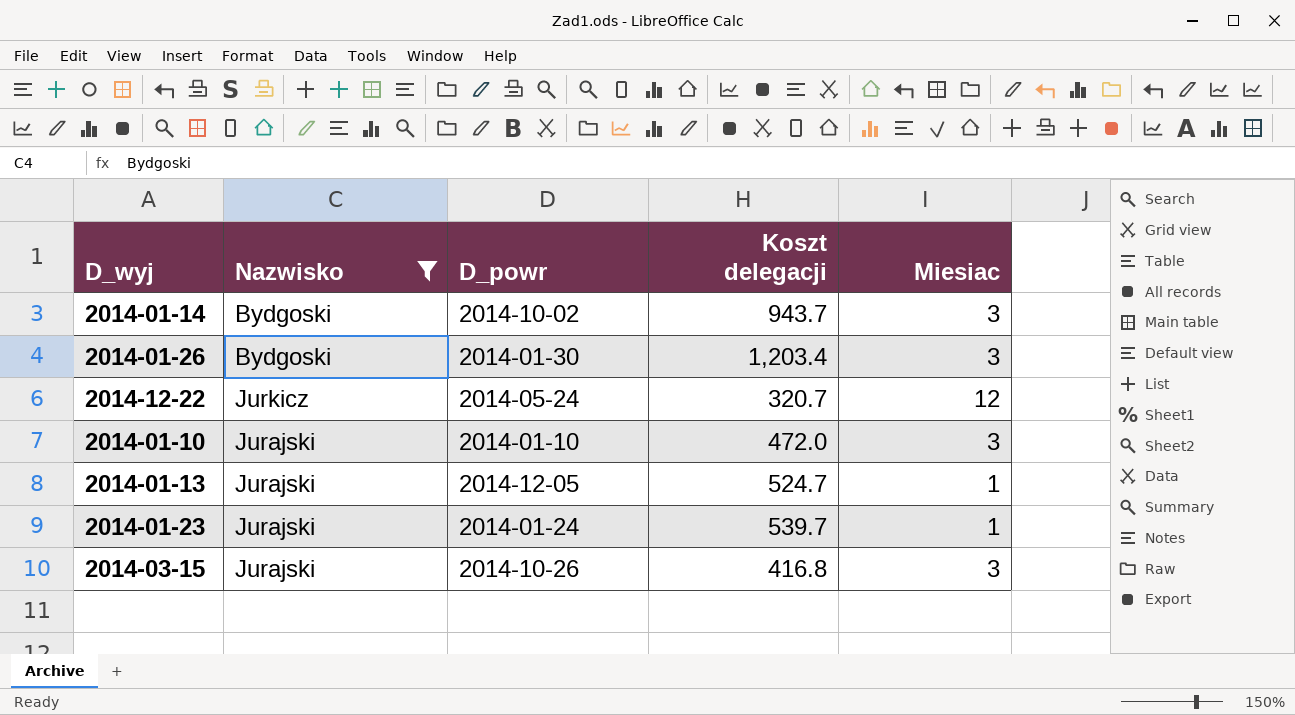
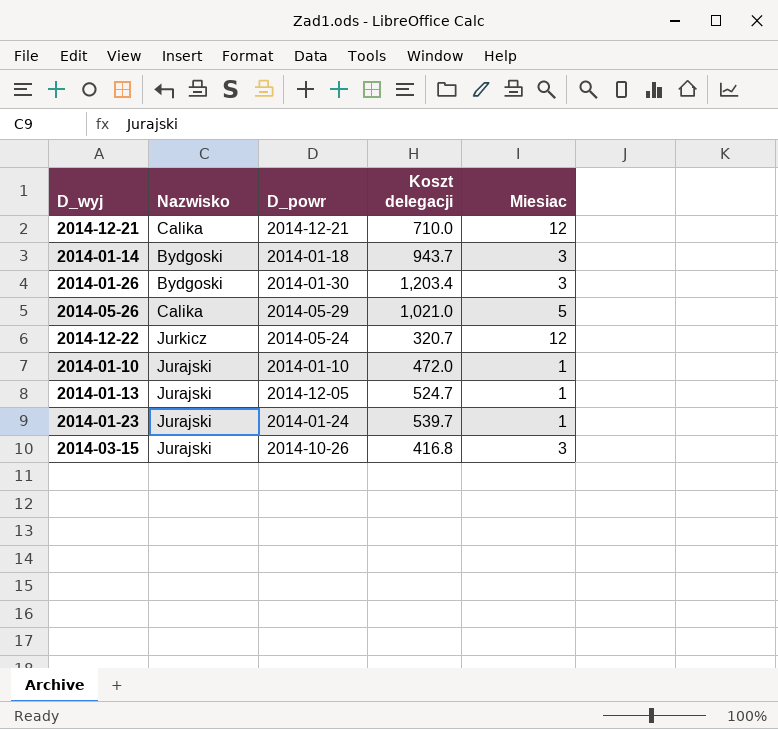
filter: Nazwisko != Calika -> none
2014-01-14 | D_powr: 2014-10-02 -> 2014-01-18
2014-01-10 | Miesiac: 3 -> 1

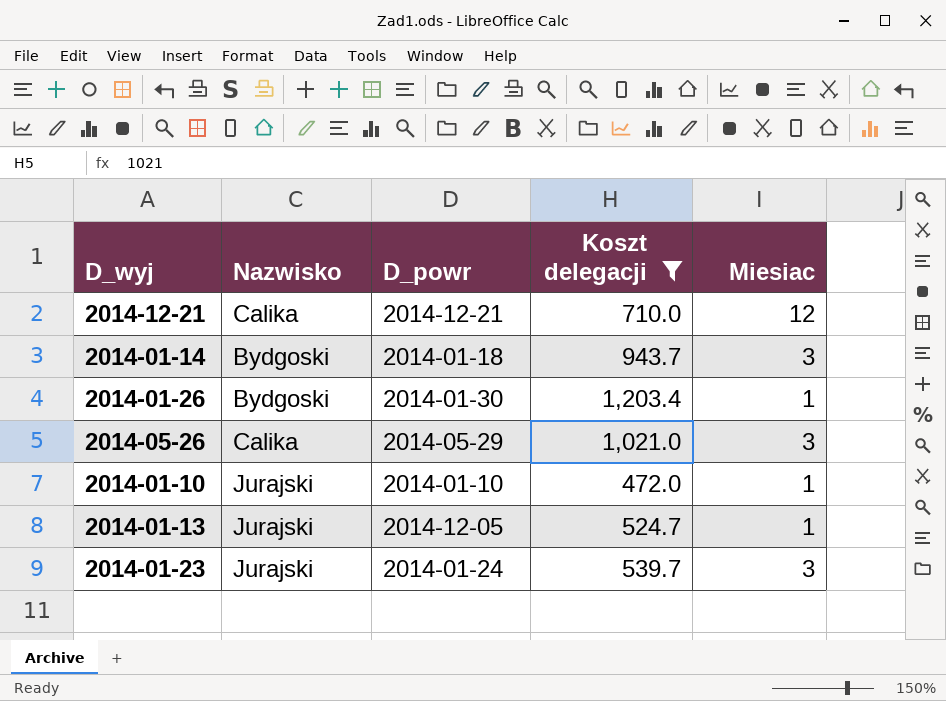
filter: none -> Koszt delegacji >= 472.0
2014-01-26 | Miesiac: 3 -> 1
2014-05-26 | Miesiac: 5 -> 3
2014-01-23 | Miesiac: 1 -> 3

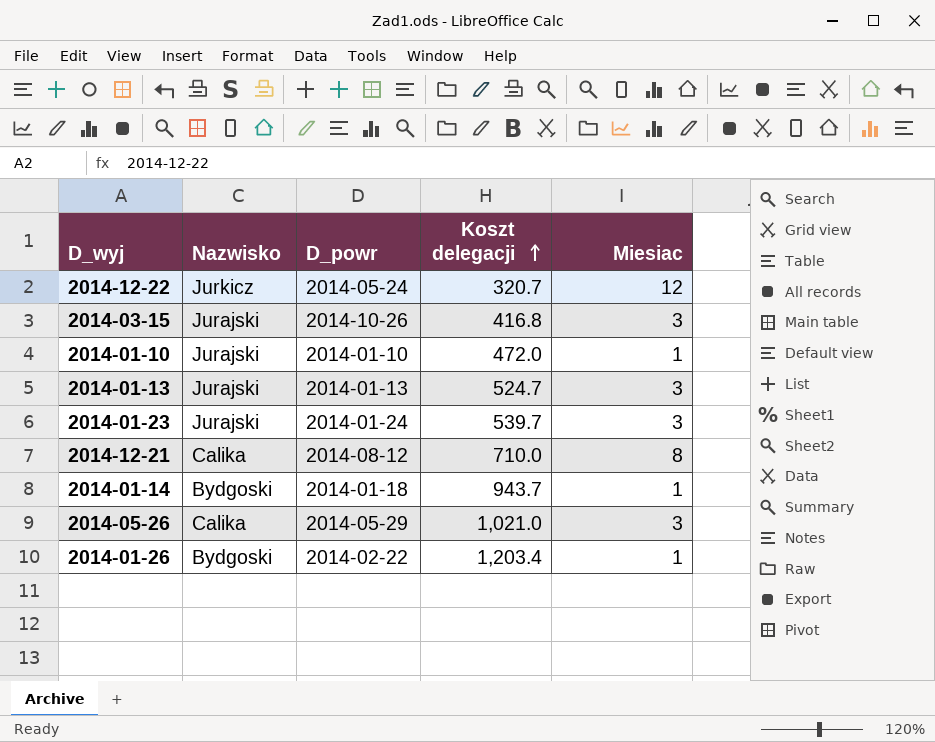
filter: Koszt delegacji >= 472.0 -> none
row order: none -> Koszt delegacji ascending
2014-01-13 | D_powr: 2014-12-05 -> 2014-01-13
2014-01-13 | Miesiac: 1 -> 3
2014-12-21 | D_powr: 2014-12-21 -> 2014-08-12
2014-12-21 | Miesiac: 12 -> 8
2014-01-14 | Miesiac: 3 -> 1
2014-01-26 | D_powr: 2014-01-30 -> 2014-02-22

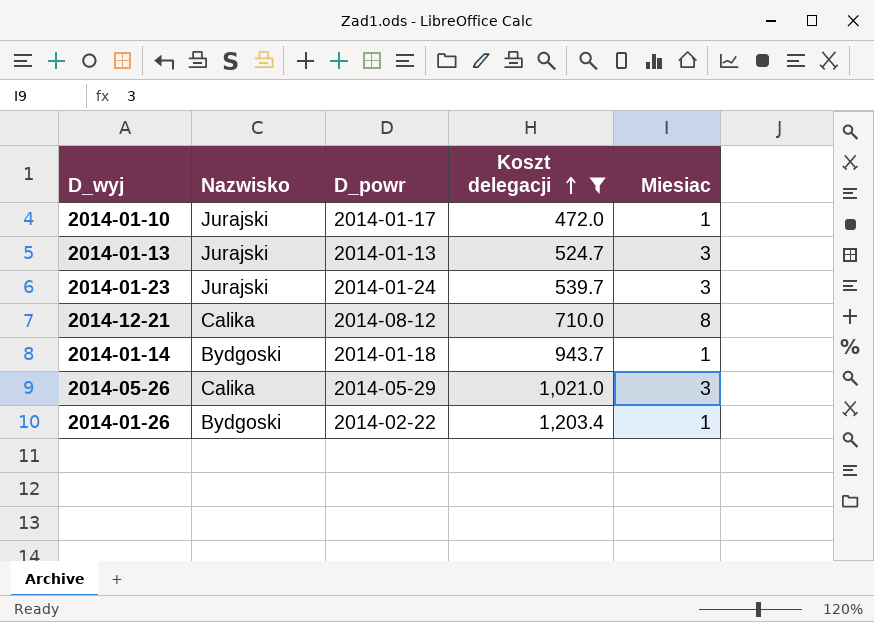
filter: none -> Koszt delegacji >= 472.0
2014-01-10 | D_powr: 2014-01-10 -> 2014-01-17

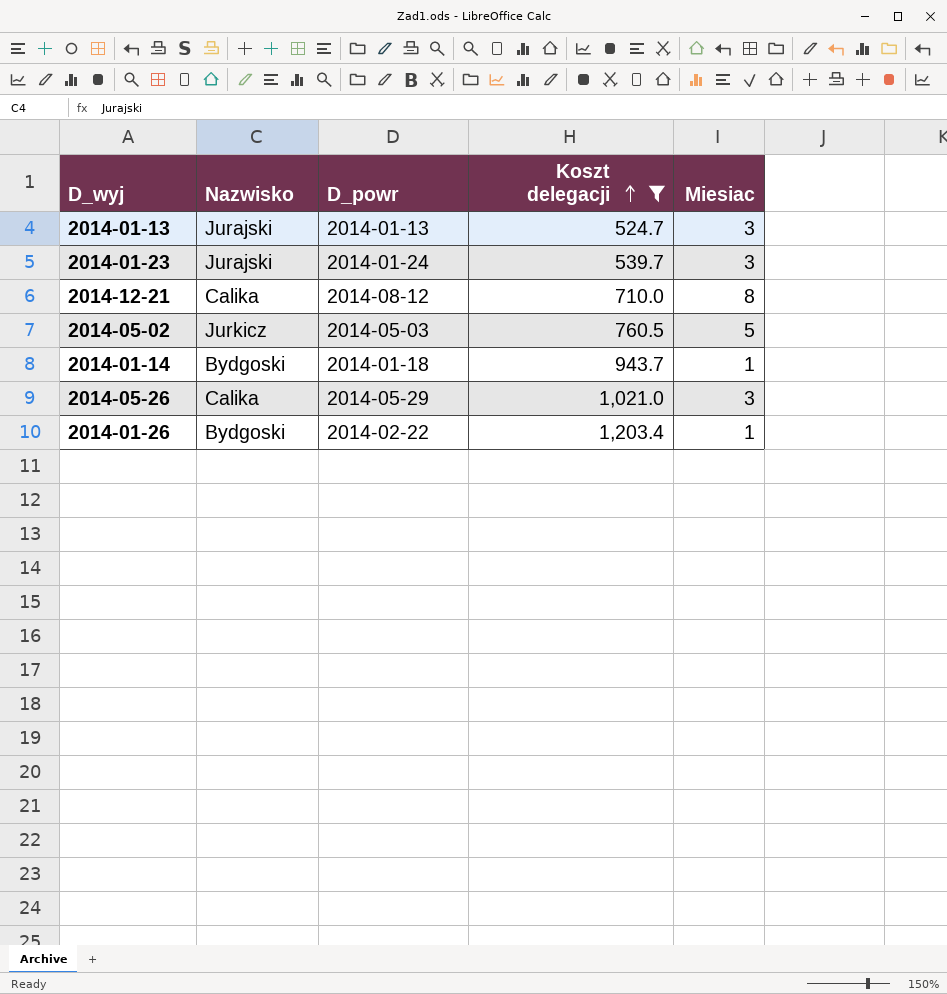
row 2014-01-10: Jurajski | 2014-01-17 | 472.0 | 1 -> none
row 2014-05-02: none -> Jurkicz | 2014-05-03 | 760.5 | 5

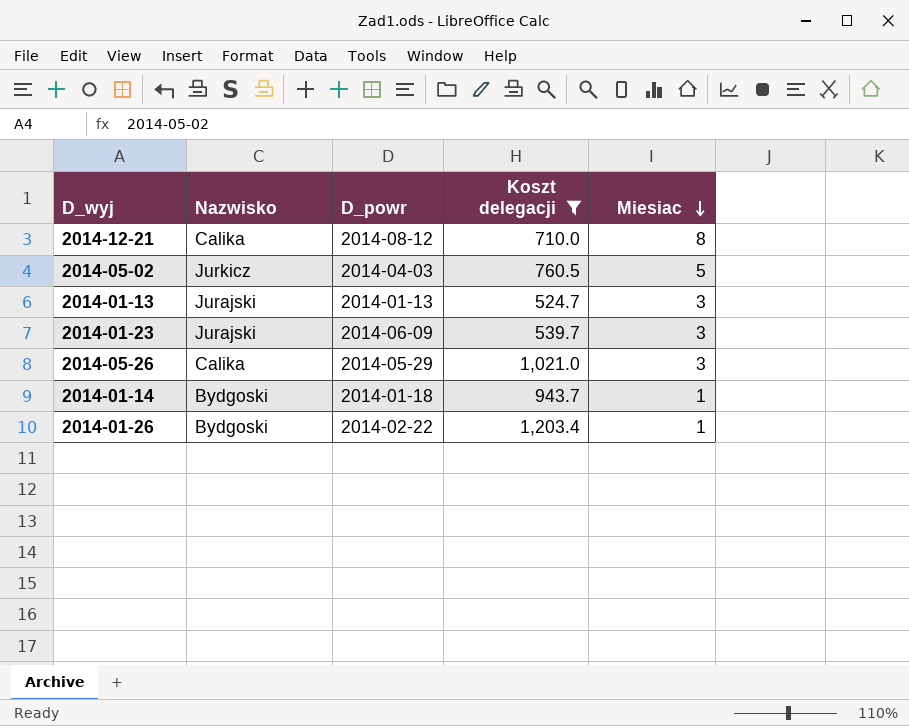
row order: Koszt delegacji ascending -> Miesiac descending
2014-05-02 | D_powr: 2014-05-03 -> 2014-04-03
2014-01-23 | D_powr: 2014-01-24 -> 2014-06-09

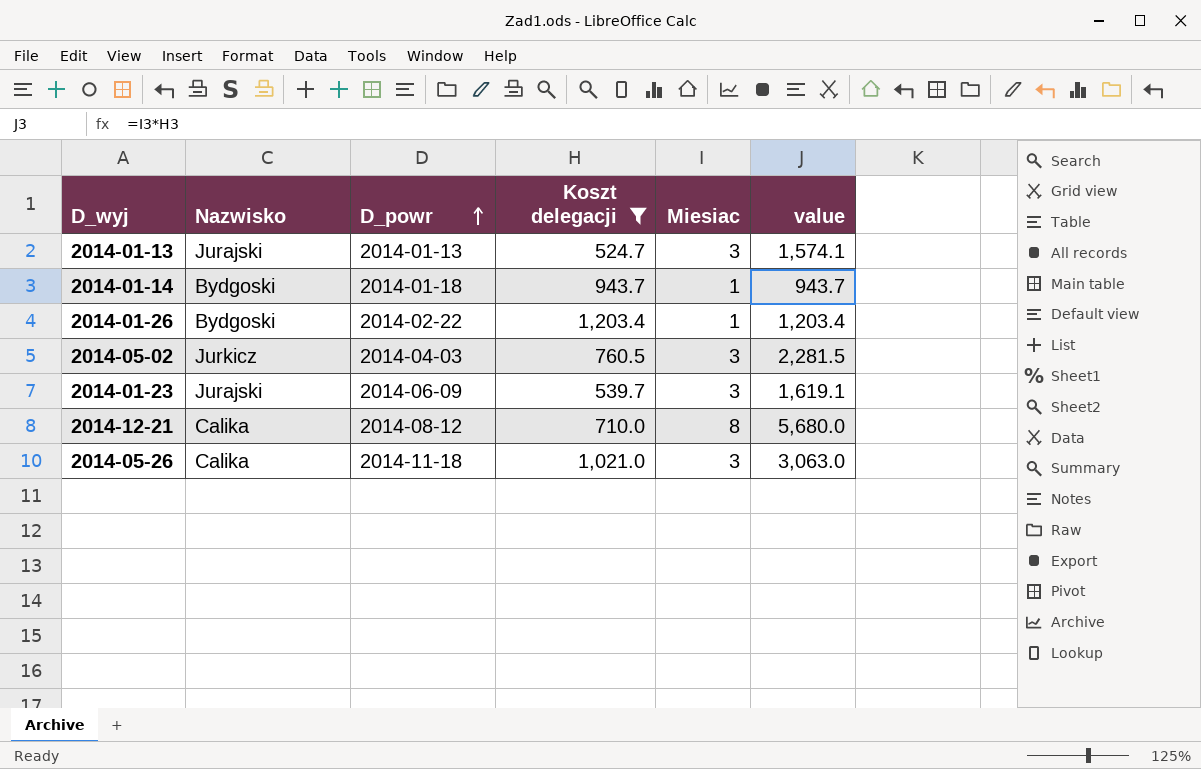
row order: Miesiac descending -> D_powr ascending
column value | formula: none -> [Koszt delegacji] * [Miesiac]
2014-05-02 | Miesiac: 5 -> 3
2014-05-26 | D_powr: 2014-05-29 -> 2014-11-18

